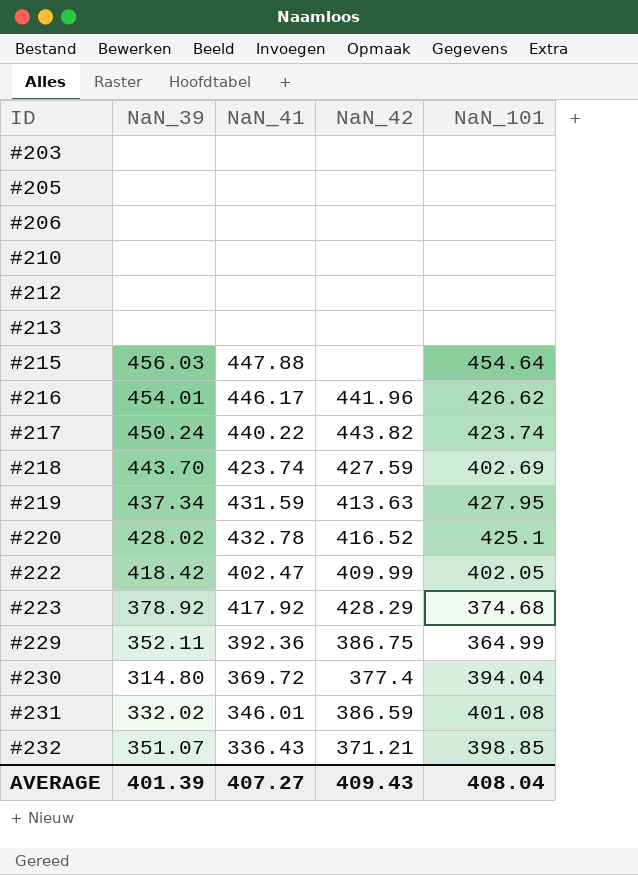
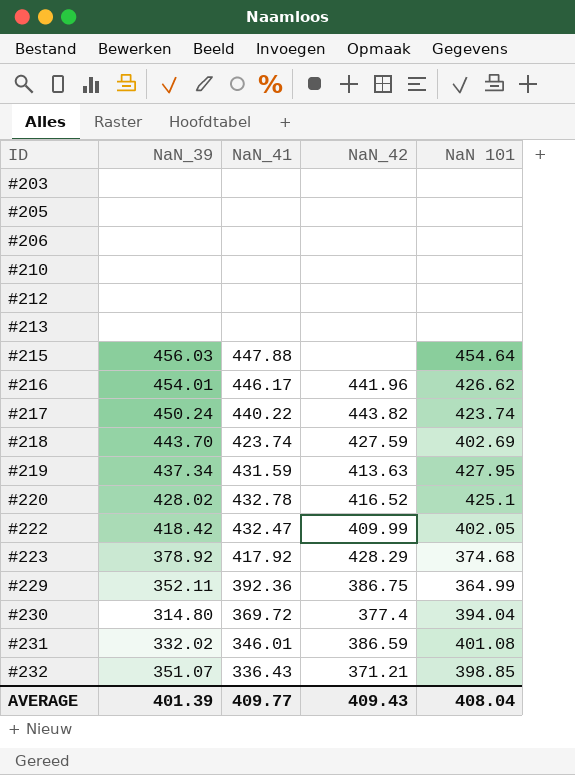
column name: NaN_101 -> NaN 101
#222 | NaN_41: 402.47 -> 432.47
AVERAGE | NaN_41: 407.27 -> 409.77

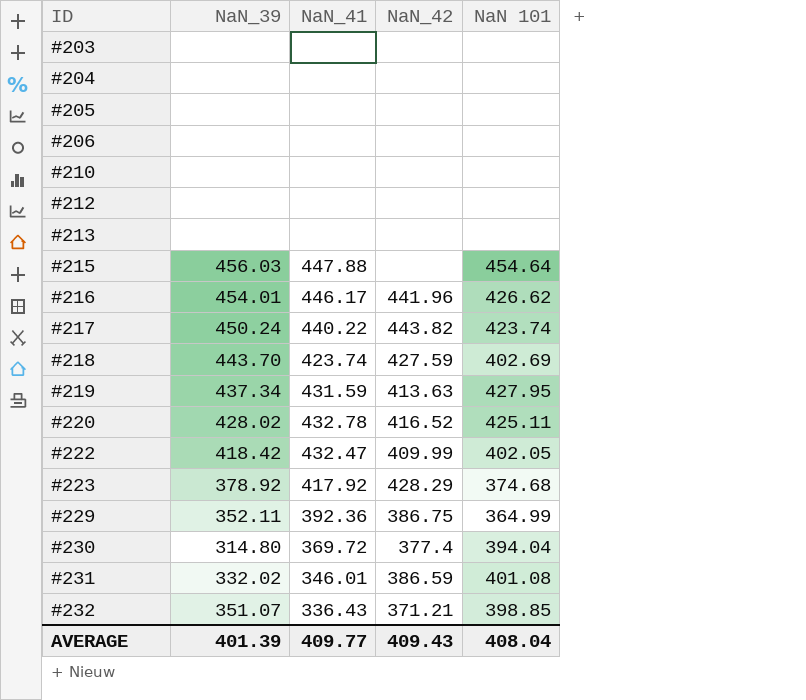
row #204: none -> none | none | none | none
#220 | NaN 101: 425.1 -> 425.11

